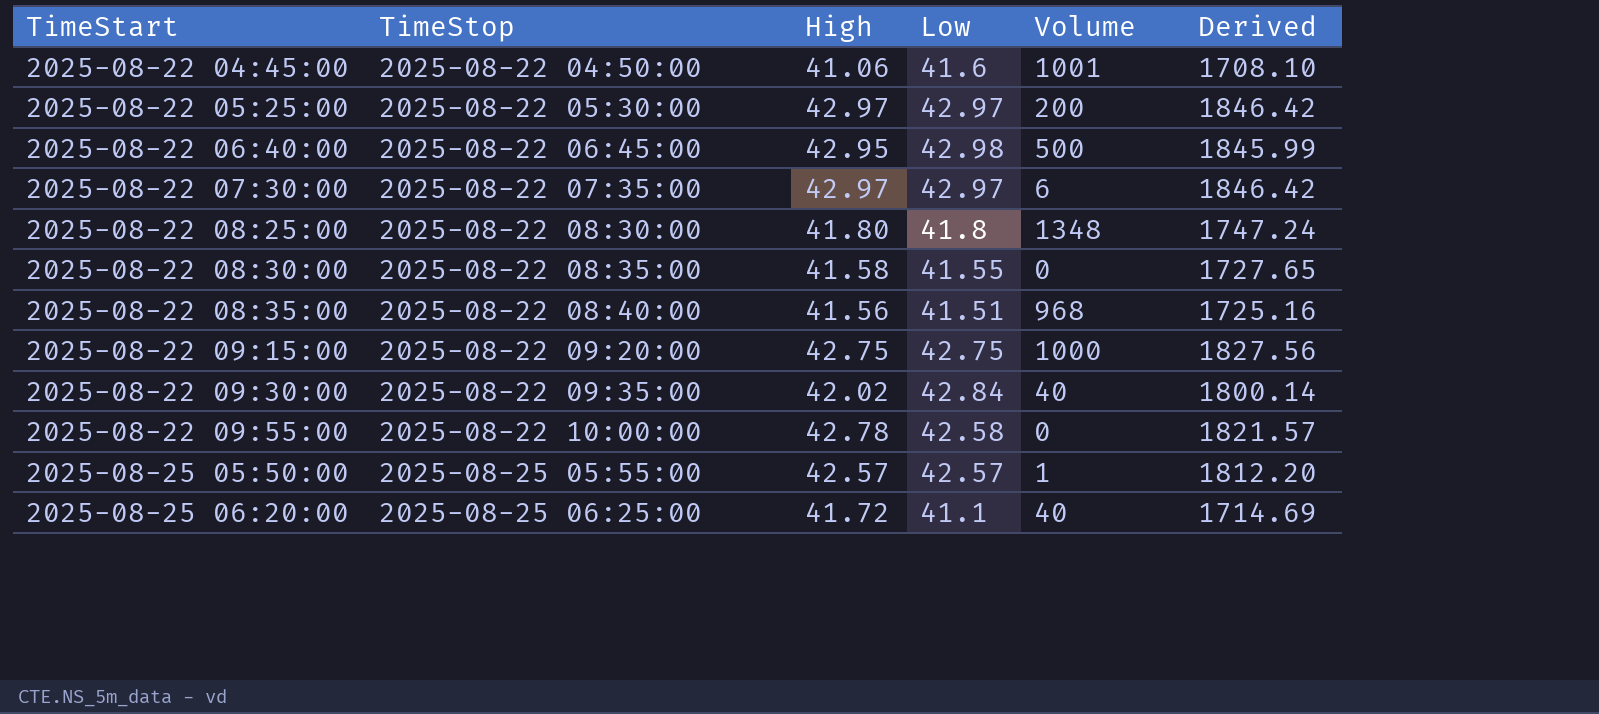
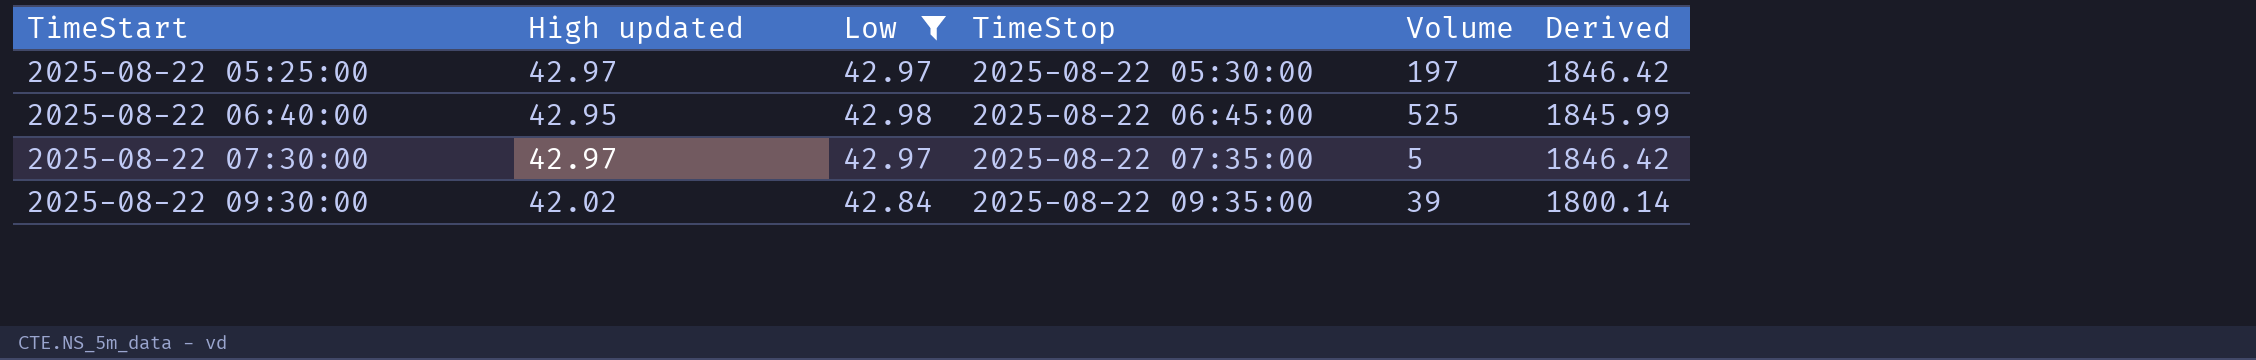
filter: none -> Low >= 42.84
column name: High -> High updated
column TimeStop | position: 2 -> 4
2025-08-22 05:25:00 | Volume: 200 -> 197
2025-08-22 06:40:00 | Volume: 500 -> 525
2025-08-22 07:30:00 | Volume: 6 -> 5
2025-08-22 09:30:00 | Volume: 40 -> 39

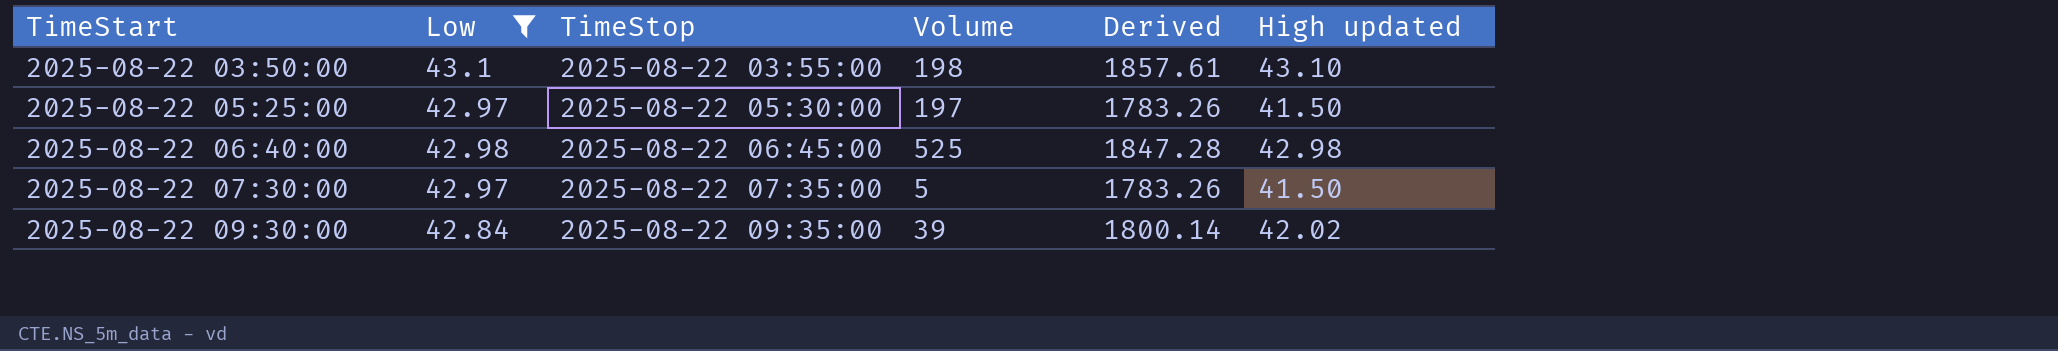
column High updated | position: 2 -> 6
row 2025-08-22 03:50:00: none -> 43.1 | 2025-08-22 03:55:00 | 198 | 1857.61 | 43.10
2025-08-22 05:25:00 | Derived: 1846.42 -> 1783.26
2025-08-22 05:25:00 | High updated: 42.97 -> 41.50
2025-08-22 06:40:00 | Derived: 1845.99 -> 1847.28
2025-08-22 06:40:00 | High updated: 42.95 -> 42.98
2025-08-22 07:30:00 | Derived: 1846.42 -> 1783.26
2025-08-22 07:30:00 | High updated: 42.97 -> 41.50

